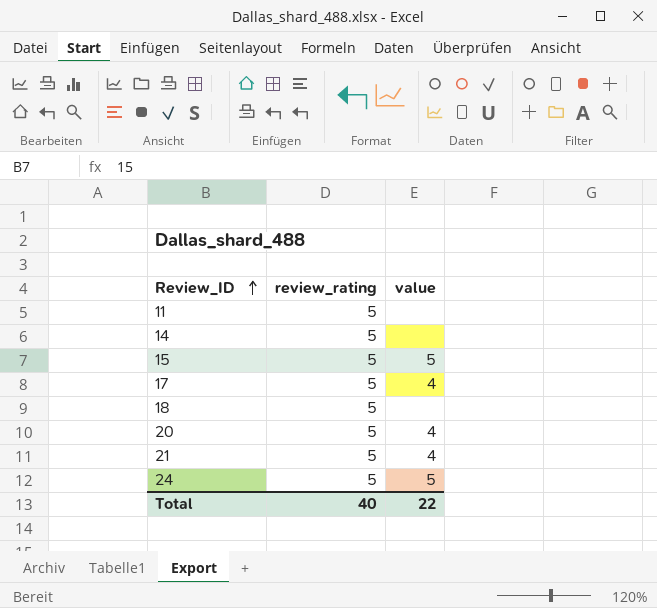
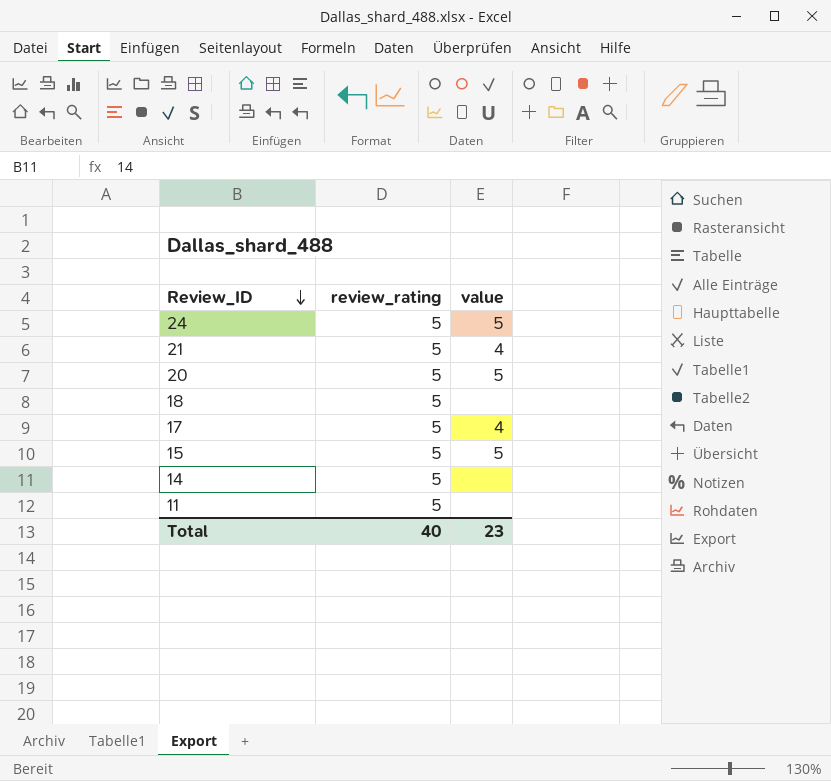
row order: Review_ID ascending -> Review_ID descending
20 | value: 4 -> 5
Total | value: 22 -> 23

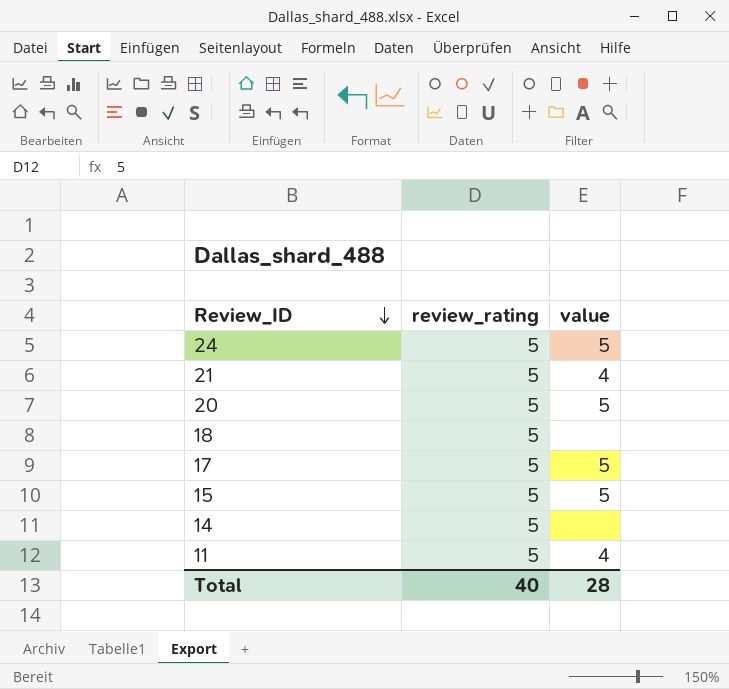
17 | value: 4 -> 5
11 | value: none -> 4
Total | value: 23 -> 28

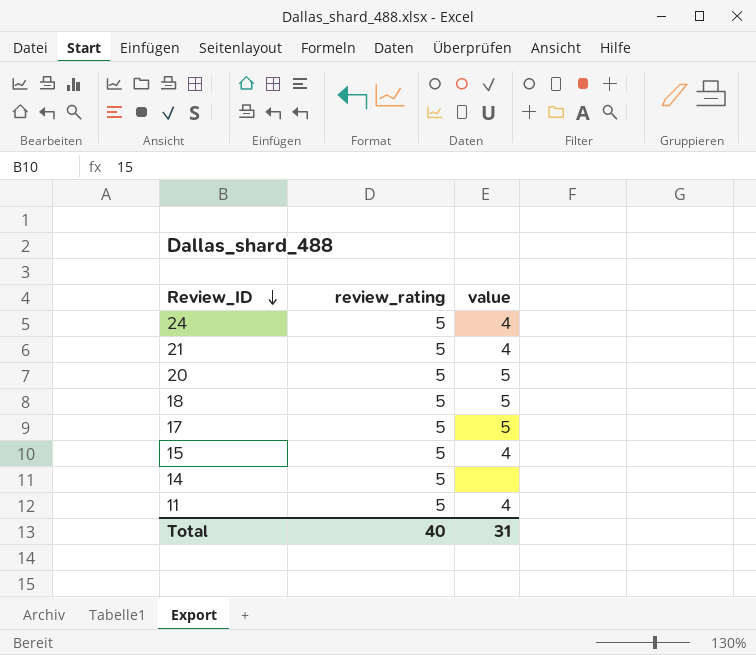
24 | value: 5 -> 4
18 | value: none -> 5
15 | value: 5 -> 4
Total | value: 28 -> 31

